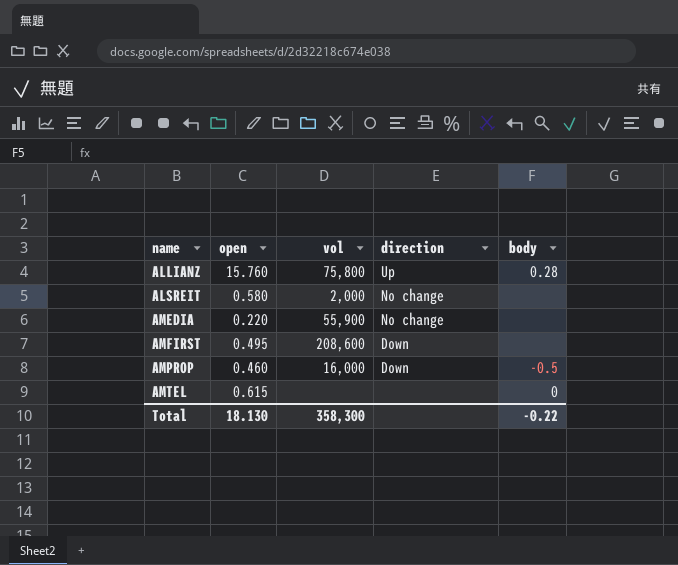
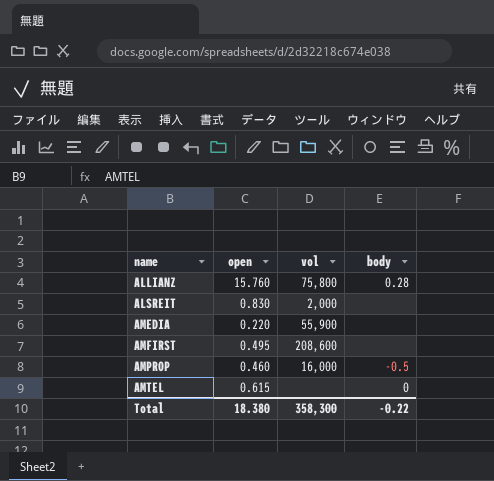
column direction | position: 4 -> none
ALSREIT | open: 0.580 -> 0.830
Total | open: 18.130 -> 18.380

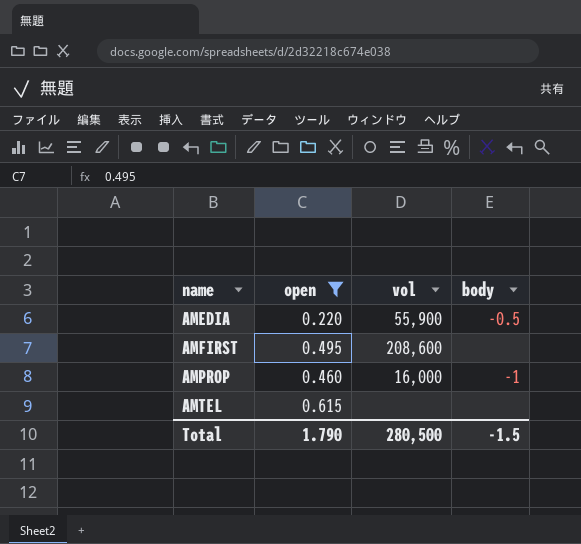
filter: none -> open <= 0.615
AMEDIA | body: none -> -0.5
AMPROP | body: -0.5 -> -1
AMTEL | body: 0 -> none
Total | open: 18.380 -> 1.790
Total | vol: 358,300 -> 280,500
Total | body: -0.22 -> -1.5

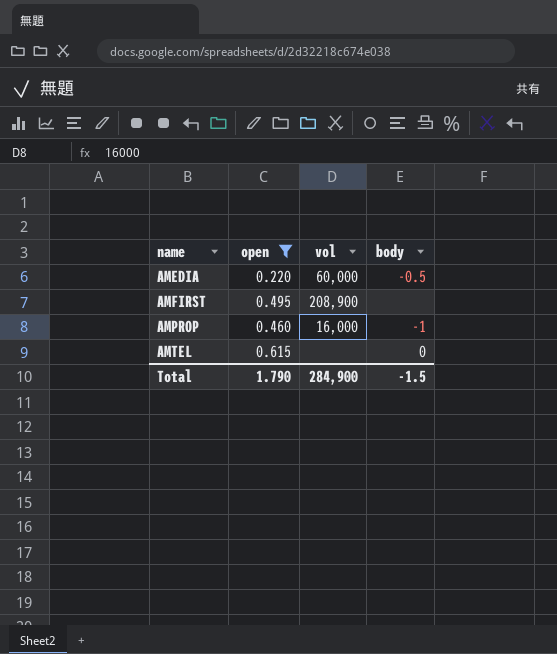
AMEDIA | vol: 55,900 -> 60,000
AMFIRST | vol: 208,600 -> 208,900
AMTEL | body: none -> 0
Total | vol: 280,500 -> 284,900

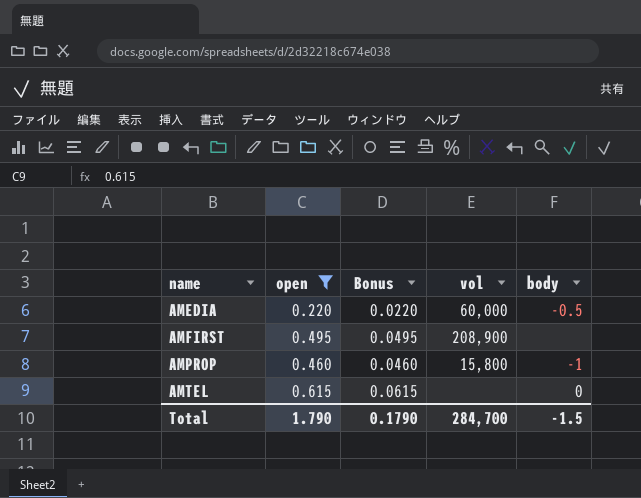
column Bonus | formula: none -> [open] * 0.1
AMPROP | vol: 16,000 -> 15,800
Total | vol: 284,900 -> 284,700

